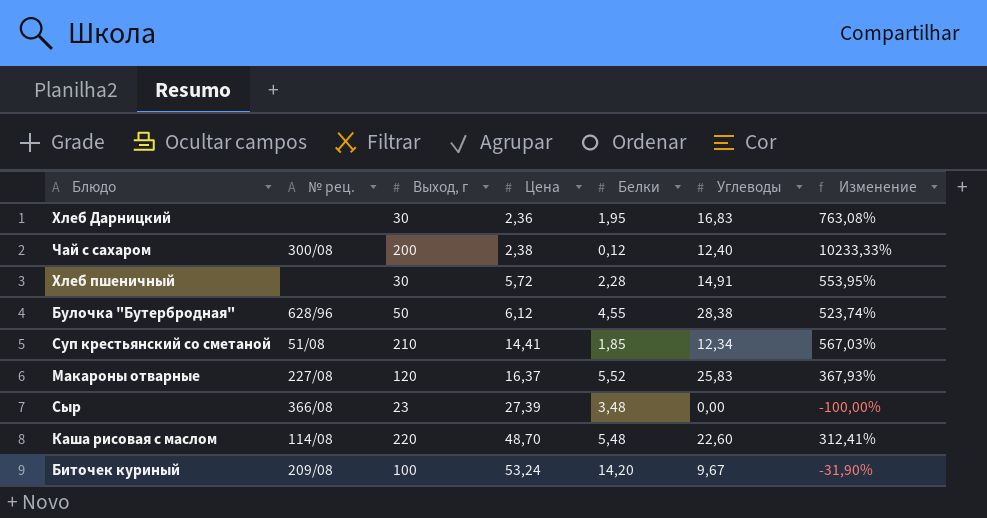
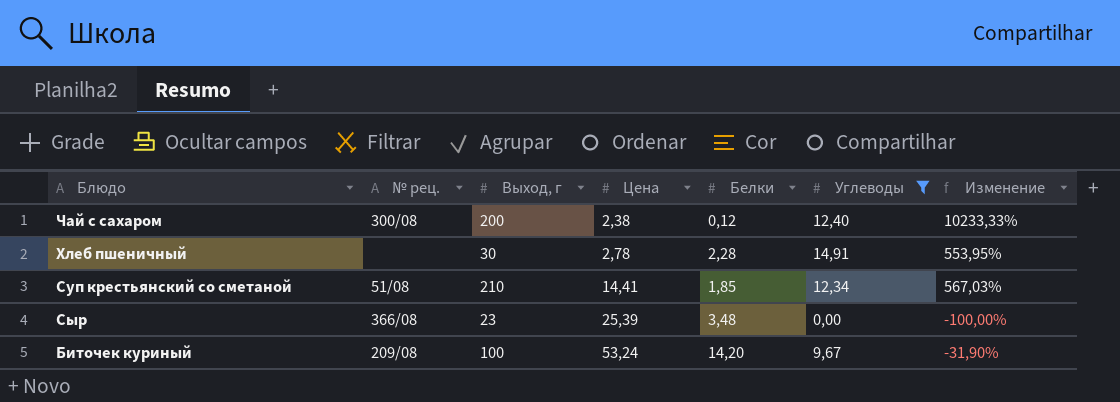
filter: none -> Углеводы <= 14,91
Хлеб пшеничный | Цена: 5,72 -> 2,78
Сыр | Цена: 27,39 -> 25,39

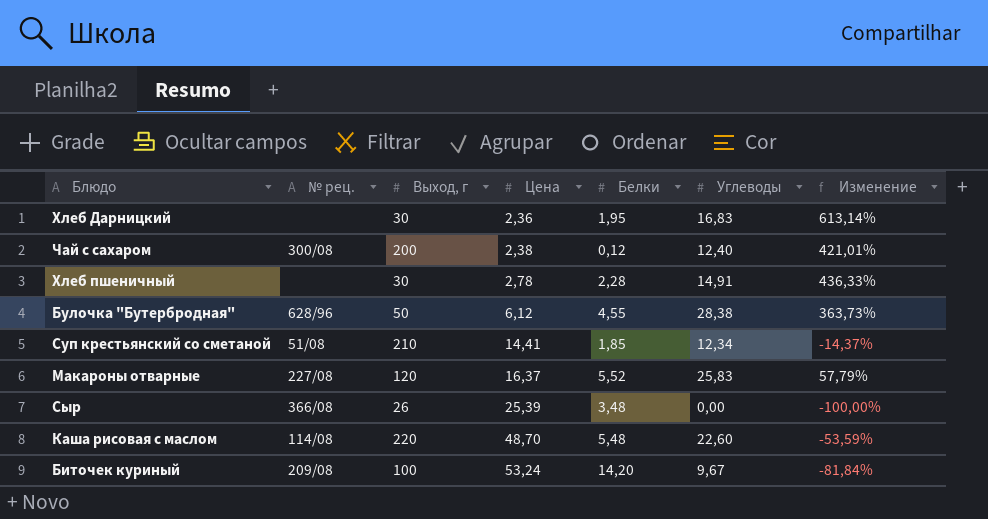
filter: Углеводы <= 14,91 -> none
column Изменение | formula: ([Углеводы] - [Белки]) / [Белки] -> ([Углеводы] - [Цена]) / [Цена]
Сыр | Выход, г: 23 -> 26

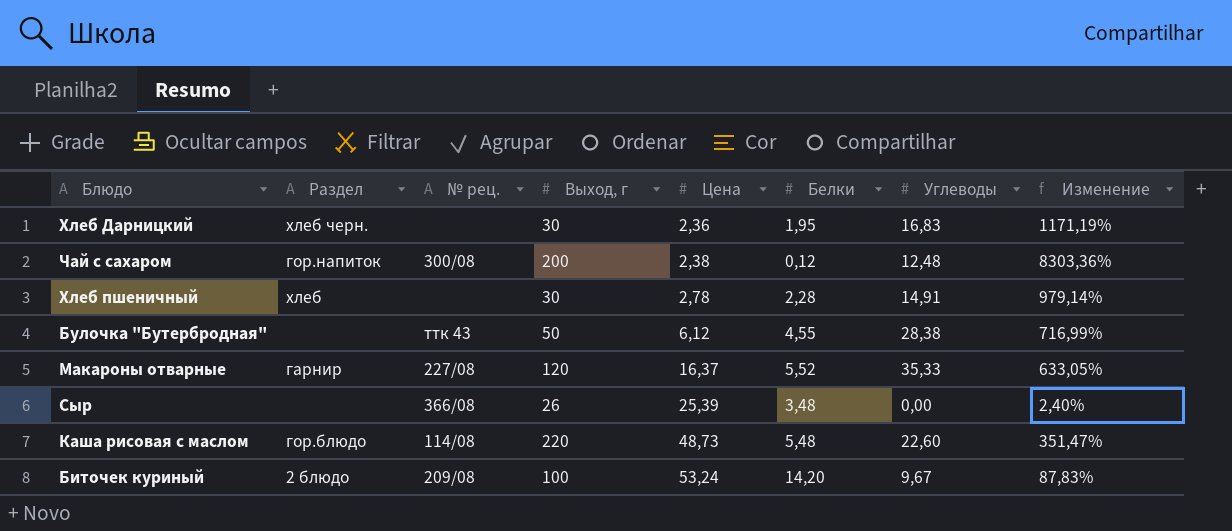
column Раздел | position: none -> 2
column Изменение | formula: ([Углеводы] - [Цена]) / [Цена] -> ([Выход, г] - [Цена]) / [Цена]
row Суп крестьянский со сметаной: 51/08 | 210 | 14,41 | 1,85 | 12,34 | -14,37% -> none
Чай с сахаром | Углеводы: 12,40 -> 12,48
Булочка "Бутербродная" | № рец.: 628/96 -> ттк 43
Макароны отварные | Углеводы: 25,83 -> 35,33
Каша рисовая с маслом | Цена: 48,70 -> 48,73

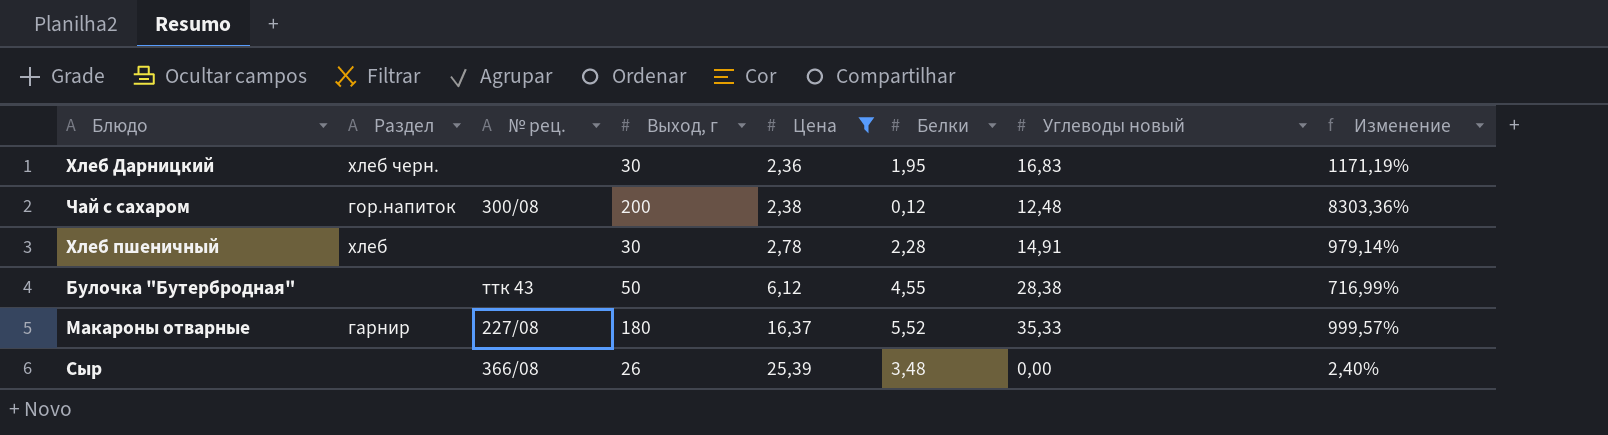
filter: none -> Цена <= 25,39
column name: Углеводы -> Углеводы новый
Макароны отварные | Выход, г: 120 -> 180
Макароны отварные | Изменение: 633,05% -> 999,57%

